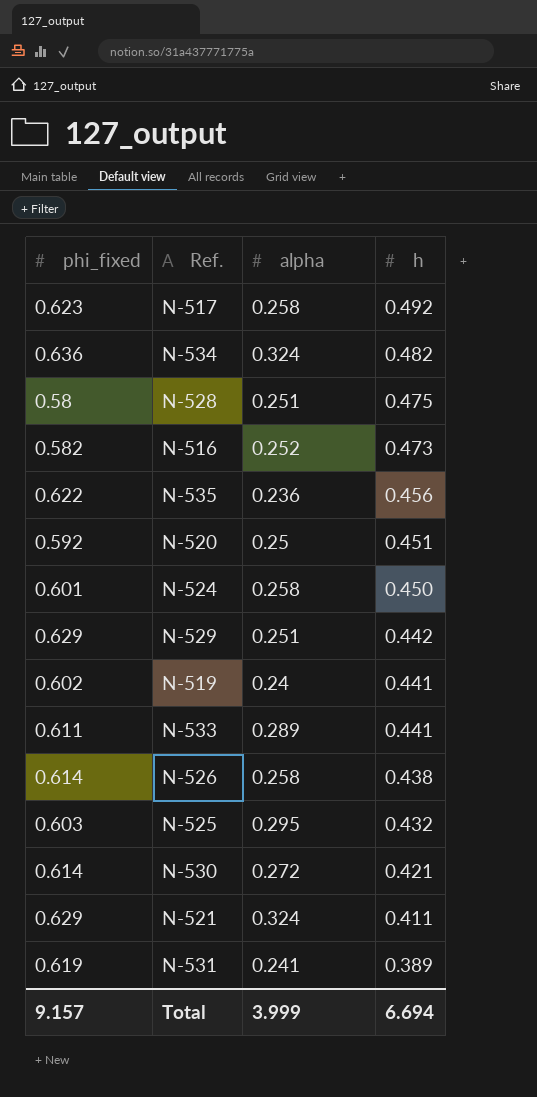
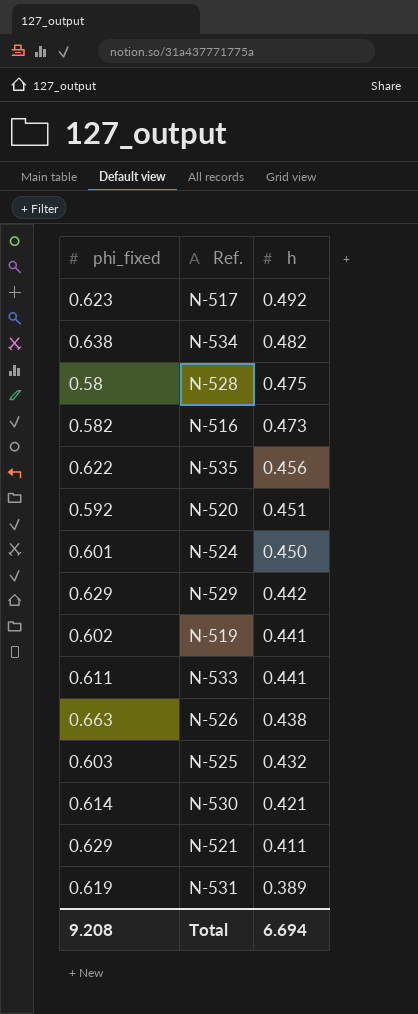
column alpha | position: 3 -> none
N-534 | phi_fixed: 0.636 -> 0.638
N-526 | phi_fixed: 0.614 -> 0.663
Total | phi_fixed: 9.157 -> 9.208

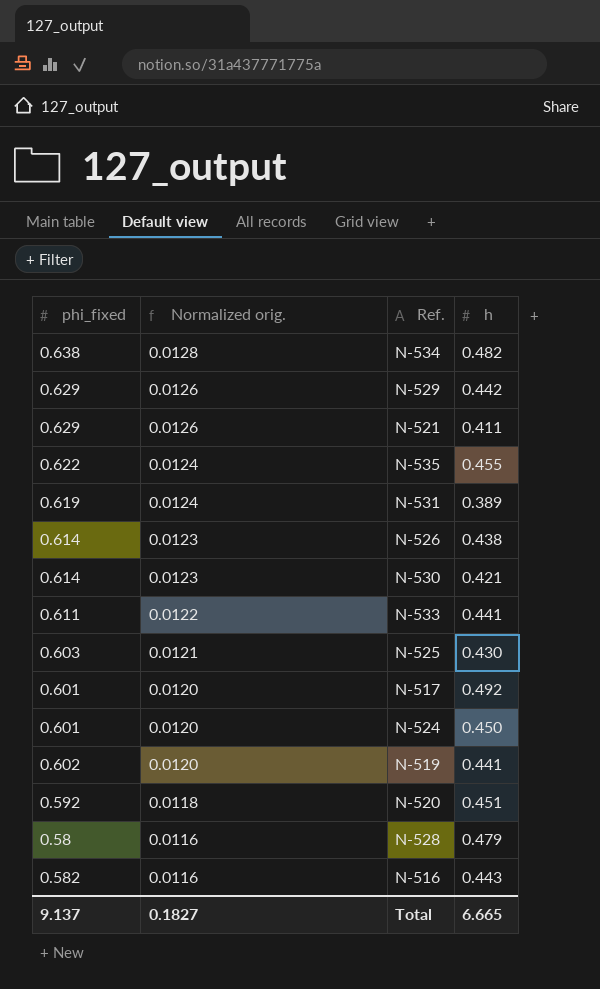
row order: h descending -> Normalized orig. descending
column Normalized orig. | formula: none -> [phi_fixed] * 0.02
N-535 | h: 0.456 -> 0.455
N-526 | phi_fixed: 0.663 -> 0.614
N-525 | h: 0.432 -> 0.430
N-517 | phi_fixed: 0.623 -> 0.601
N-528 | h: 0.475 -> 0.479
N-516 | h: 0.473 -> 0.443
Total | phi_fixed: 9.208 -> 9.137
Total | h: 6.694 -> 6.665

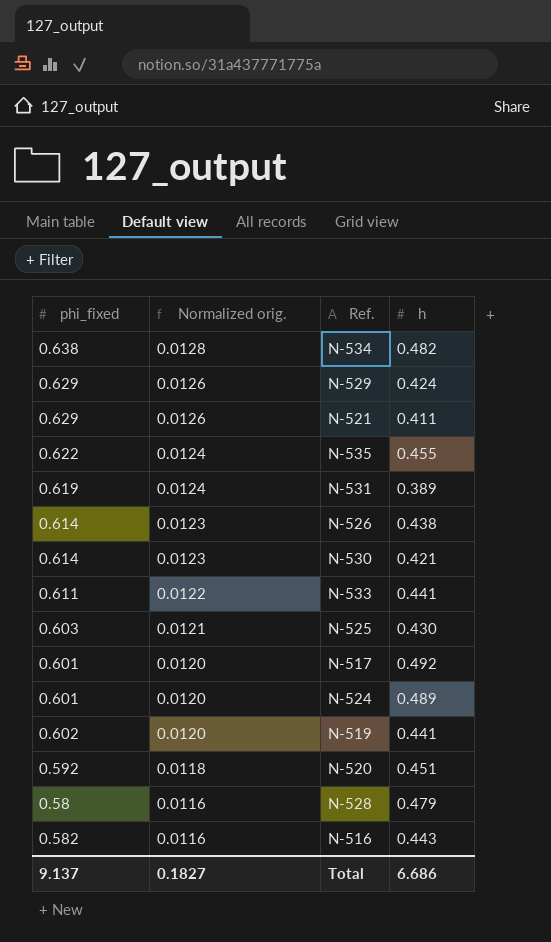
N-529 | h: 0.442 -> 0.424
N-524 | h: 0.450 -> 0.489
Total | h: 6.665 -> 6.686

